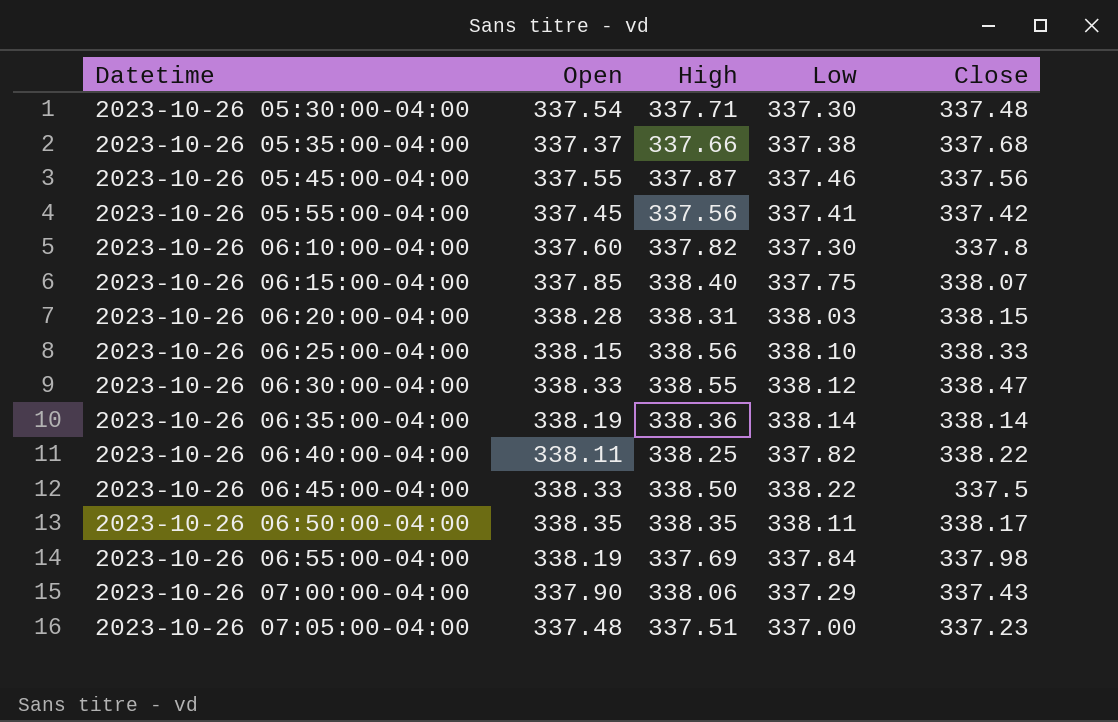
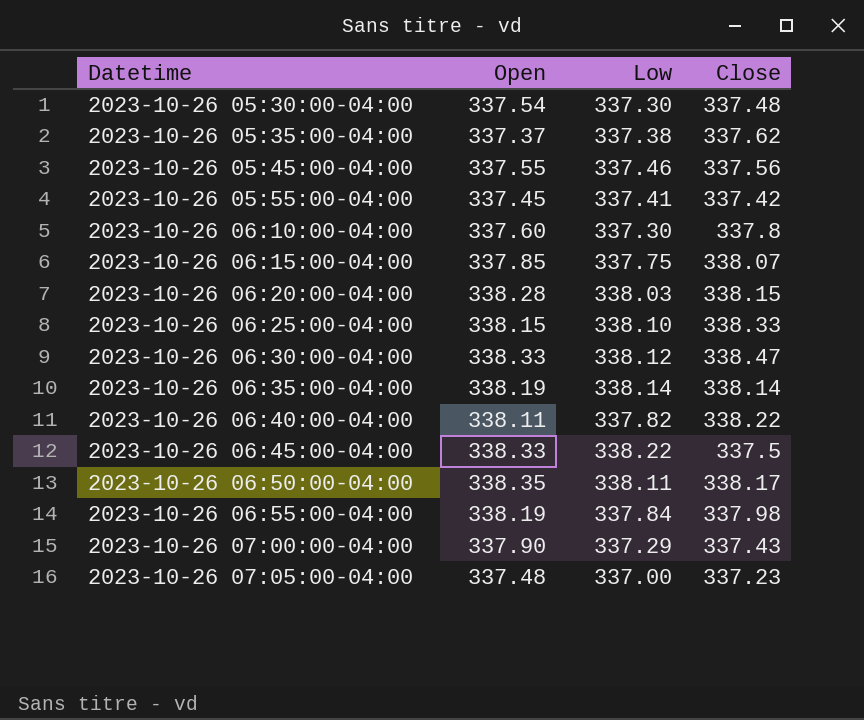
column High | position: 3 -> none
2023-10-26 05:35:00-04:00 | Close: 337.68 -> 337.62

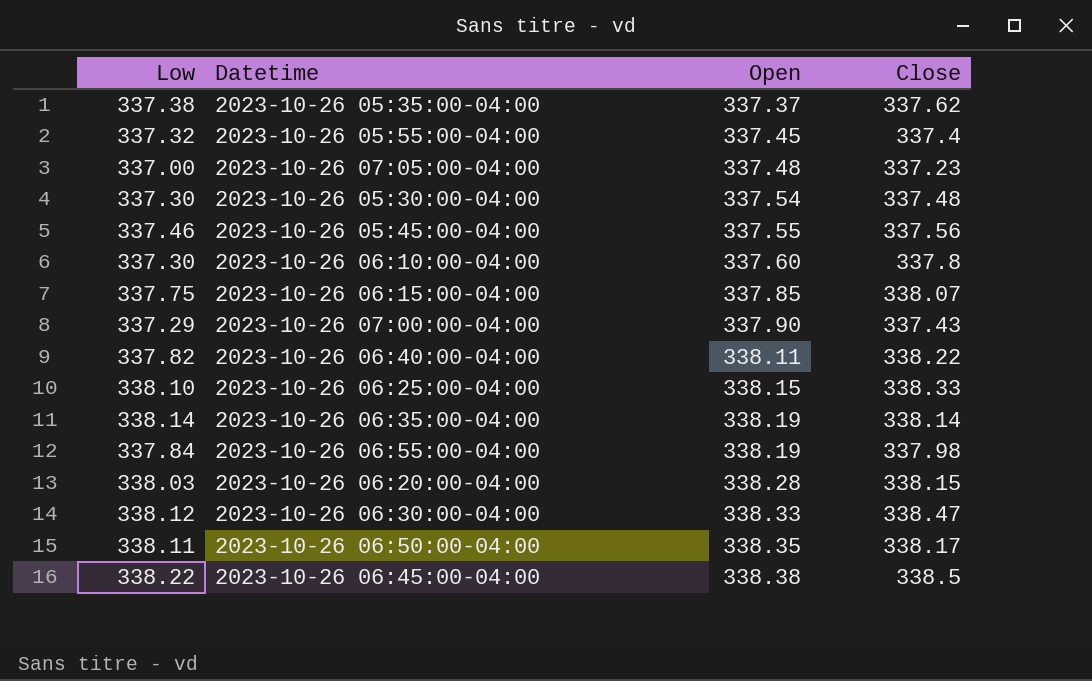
row order: Datetime ascending -> Open ascending
column Low | position: 3 -> 1
2023-10-26 05:55:00-04:00 | Low: 337.41 -> 337.32
2023-10-26 05:55:00-04:00 | Close: 337.42 -> 337.4
2023-10-26 06:45:00-04:00 | Open: 338.33 -> 338.38
2023-10-26 06:45:00-04:00 | Close: 337.5 -> 338.5

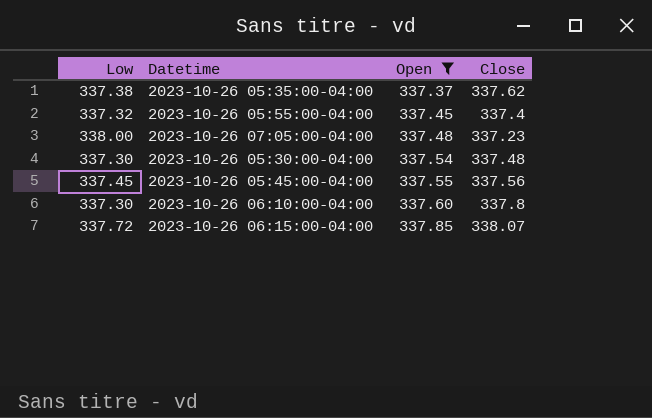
filter: none -> Open <= 337.85
2023-10-26 07:05:00-04:00 | Low: 337.00 -> 338.00
2023-10-26 05:45:00-04:00 | Low: 337.46 -> 337.45
2023-10-26 06:15:00-04:00 | Low: 337.75 -> 337.72

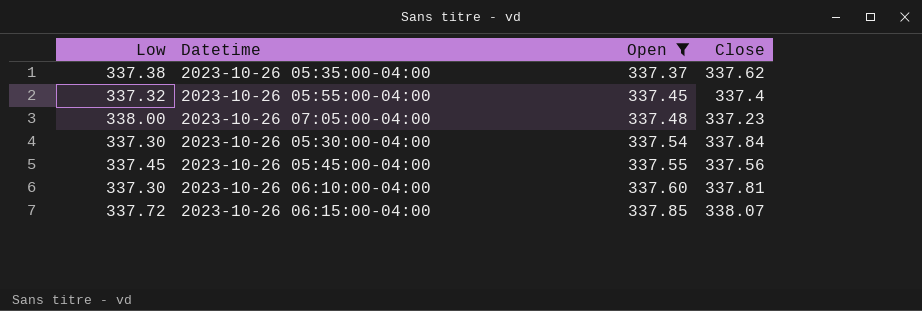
2023-10-26 05:30:00-04:00 | Close: 337.48 -> 337.84
2023-10-26 06:10:00-04:00 | Close: 337.8 -> 337.81

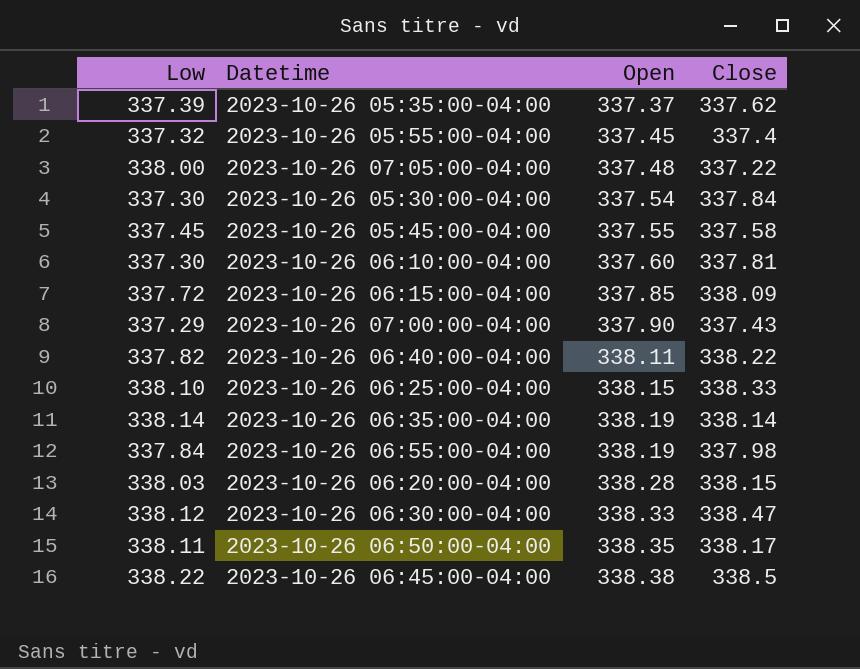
filter: Open <= 337.85 -> none
2023-10-26 05:35:00-04:00 | Low: 337.38 -> 337.39
2023-10-26 07:05:00-04:00 | Close: 337.23 -> 337.22
2023-10-26 05:45:00-04:00 | Close: 337.56 -> 337.58
2023-10-26 06:15:00-04:00 | Close: 338.07 -> 338.09

